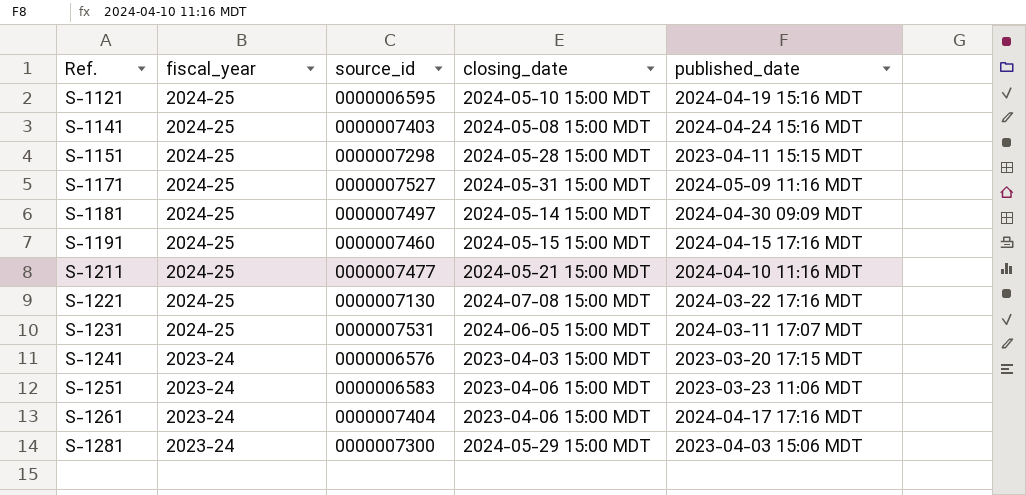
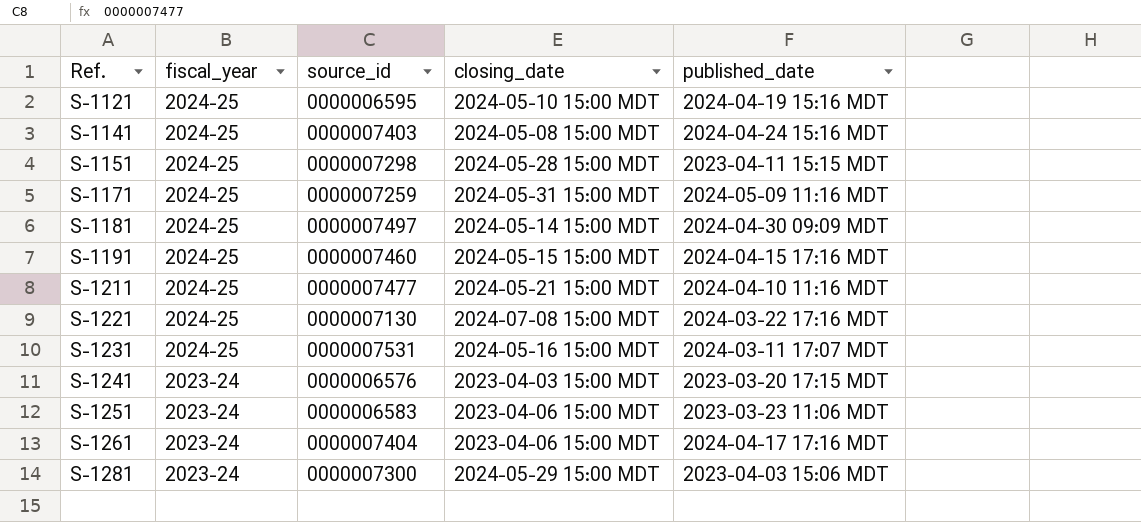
S-1171 | source_id: 0000007527 -> 0000007259
S-1231 | closing_date: 2024-06-05 15:00 MDT -> 2024-05-16 15:00 MDT

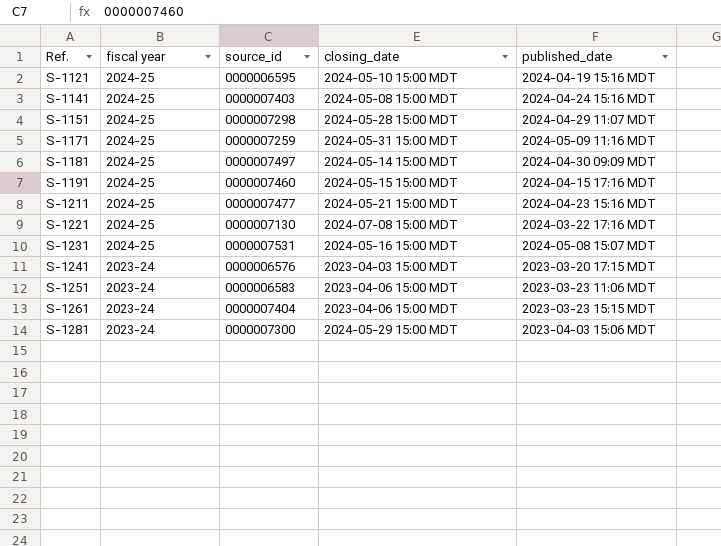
column name: fiscal_year -> fiscal year
S-1151 | published_date: 2023-04-11 15:15 MDT -> 2024-04-29 11:07 MDT
S-1211 | published_date: 2024-04-10 11:16 MDT -> 2024-04-23 15:16 MDT
S-1231 | published_date: 2024-03-11 17:07 MDT -> 2024-05-08 15:07 MDT
S-1261 | published_date: 2024-04-17 17:16 MDT -> 2023-03-23 15:15 MDT

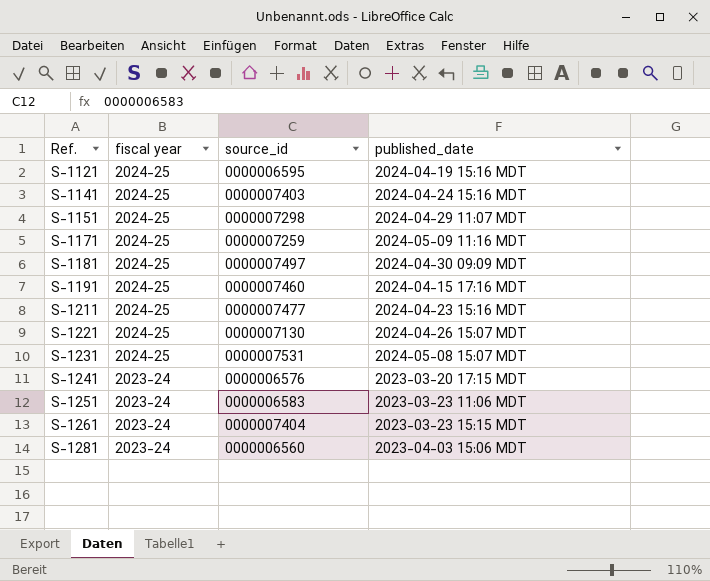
column closing_date | position: 4 -> none
S-1221 | published_date: 2024-03-22 17:16 MDT -> 2024-04-26 15:07 MDT
S-1281 | source_id: 0000007300 -> 0000006560

